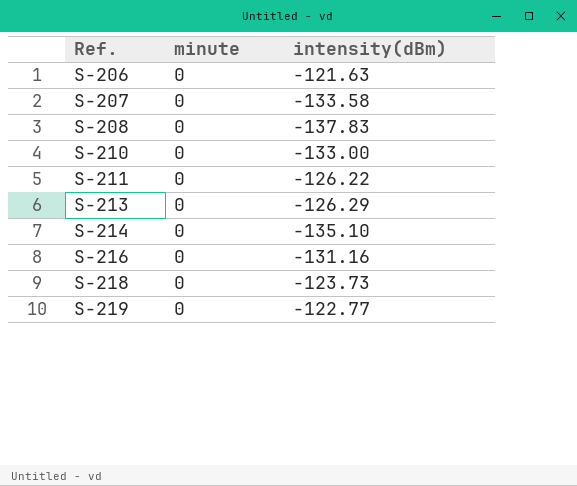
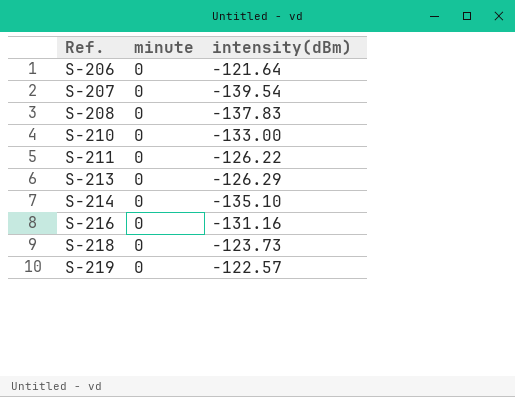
S-206 | intensity(dBm): -121.63 -> -121.64
S-207 | intensity(dBm): -133.58 -> -139.54
S-219 | intensity(dBm): -122.77 -> -122.57

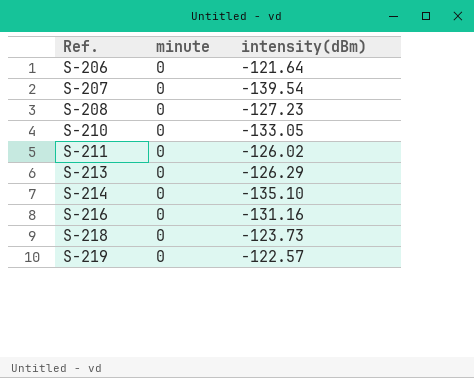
S-208 | intensity(dBm): -137.83 -> -127.23
S-210 | intensity(dBm): -133.00 -> -133.05
S-211 | intensity(dBm): -126.22 -> -126.02

